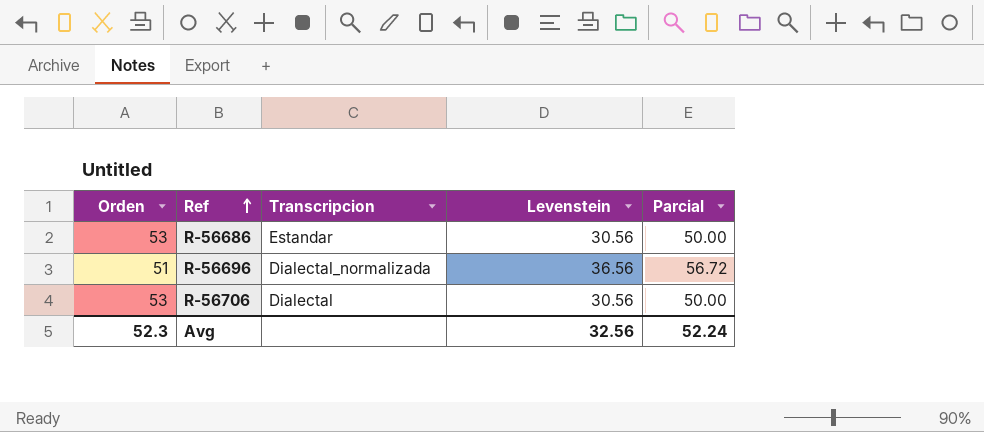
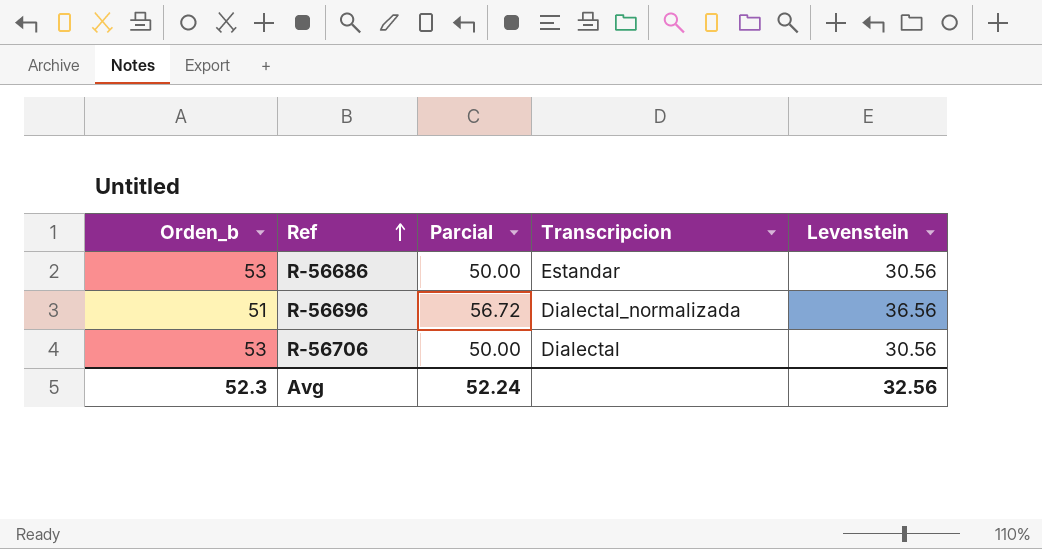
column name: Orden -> Orden_b
column Parcial | position: 5 -> 3

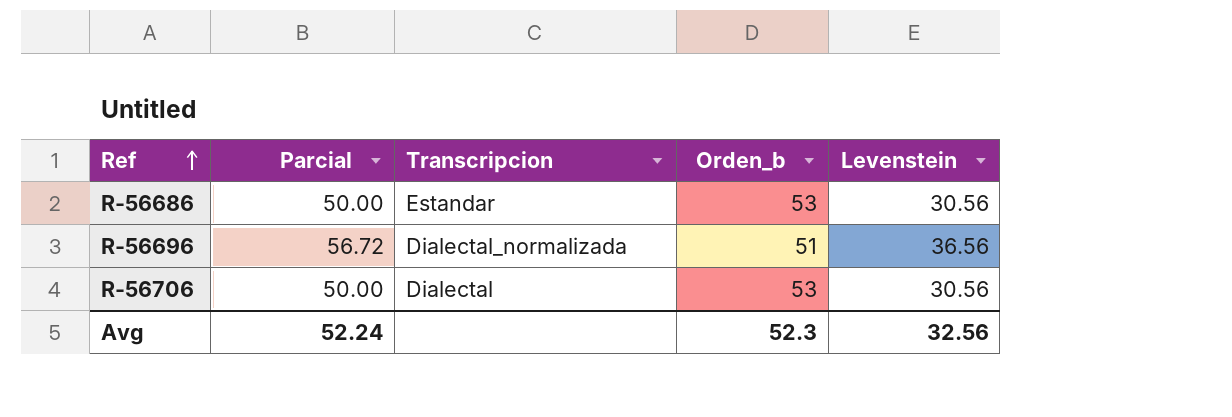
column Orden_b | position: 1 -> 4

